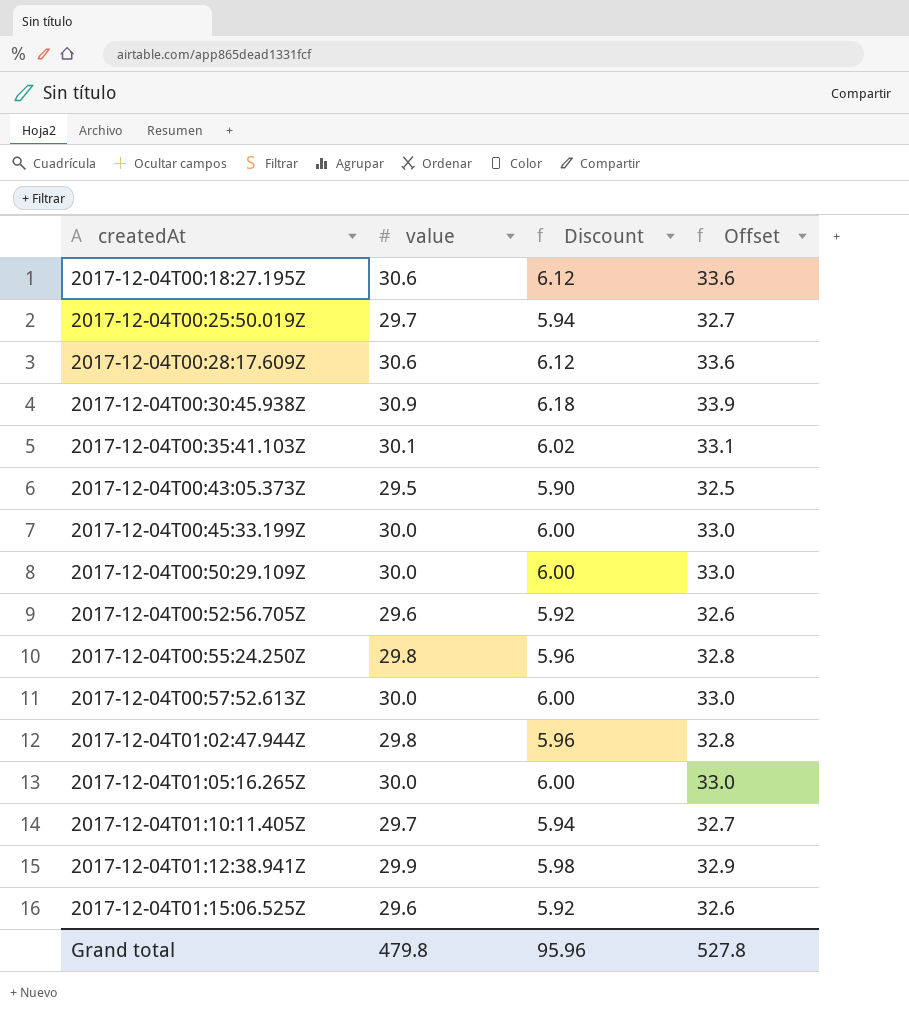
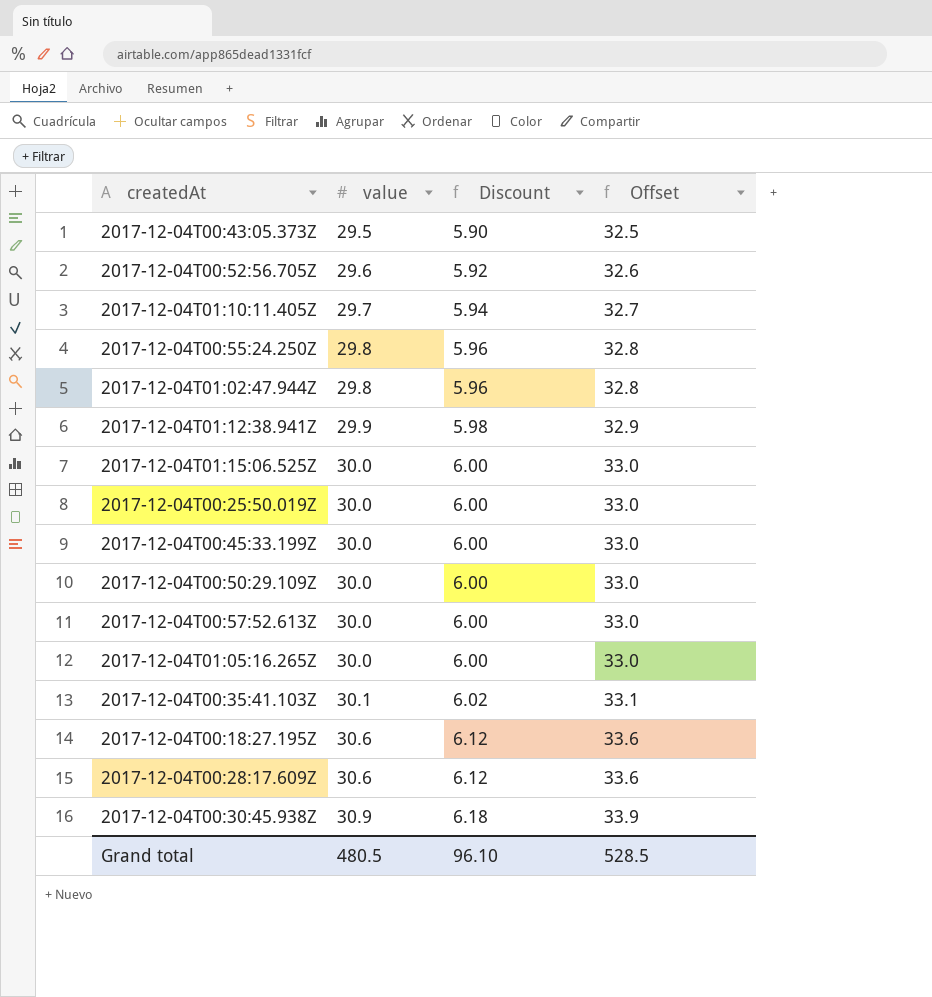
row order: createdAt ascending -> value ascending
2017-12-04T01:15:06.525Z | value: 29.6 -> 30.0
2017-12-04T01:15:06.525Z | Discount: 5.92 -> 6.00
2017-12-04T01:15:06.525Z | Offset: 32.6 -> 33.0
2017-12-04T00:25:50.019Z | value: 29.7 -> 30.0
2017-12-04T00:25:50.019Z | Discount: 5.94 -> 6.00
2017-12-04T00:25:50.019Z | Offset: 32.7 -> 33.0
Grand total | value: 479.8 -> 480.5
Grand total | Discount: 95.96 -> 96.10
Grand total | Offset: 527.8 -> 528.5

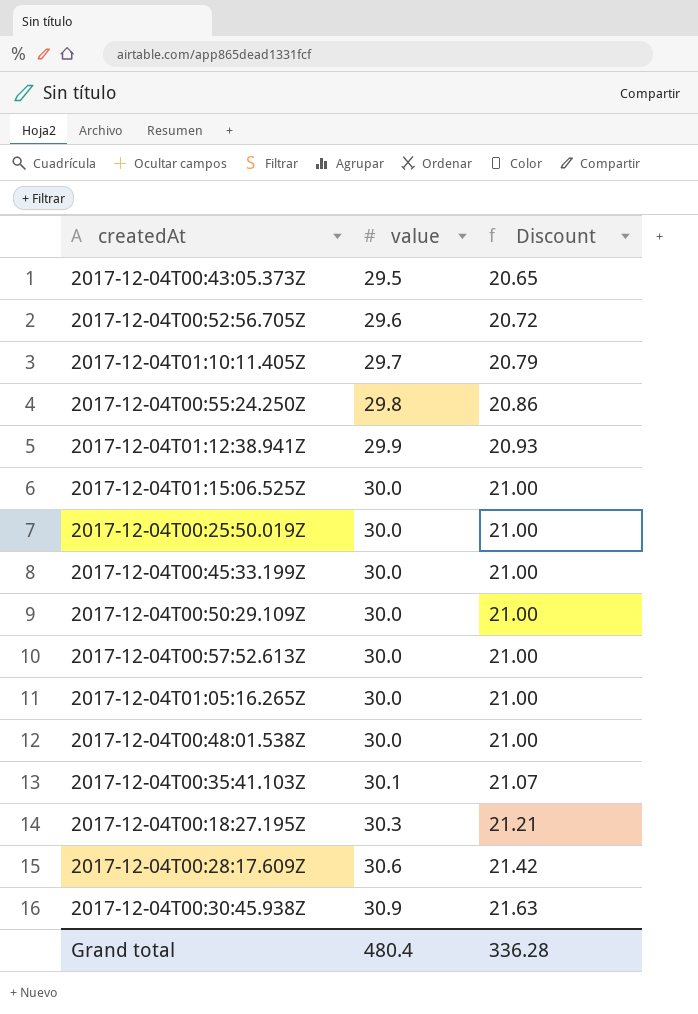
column Offset | formula: [value] + 3 -> none
column Discount | formula: [value] * 0.2 -> [value] * 0.7
row 2017-12-04T01:02:47.944Z: 29.8 | 5.96 | 32.8 -> none
row 2017-12-04T00:48:01.538Z: none -> 30.0 | 21.00
2017-12-04T00:18:27.195Z | value: 30.6 -> 30.3
Grand total | value: 480.5 -> 480.4
Grand total | Discount: 96.10 -> 336.28

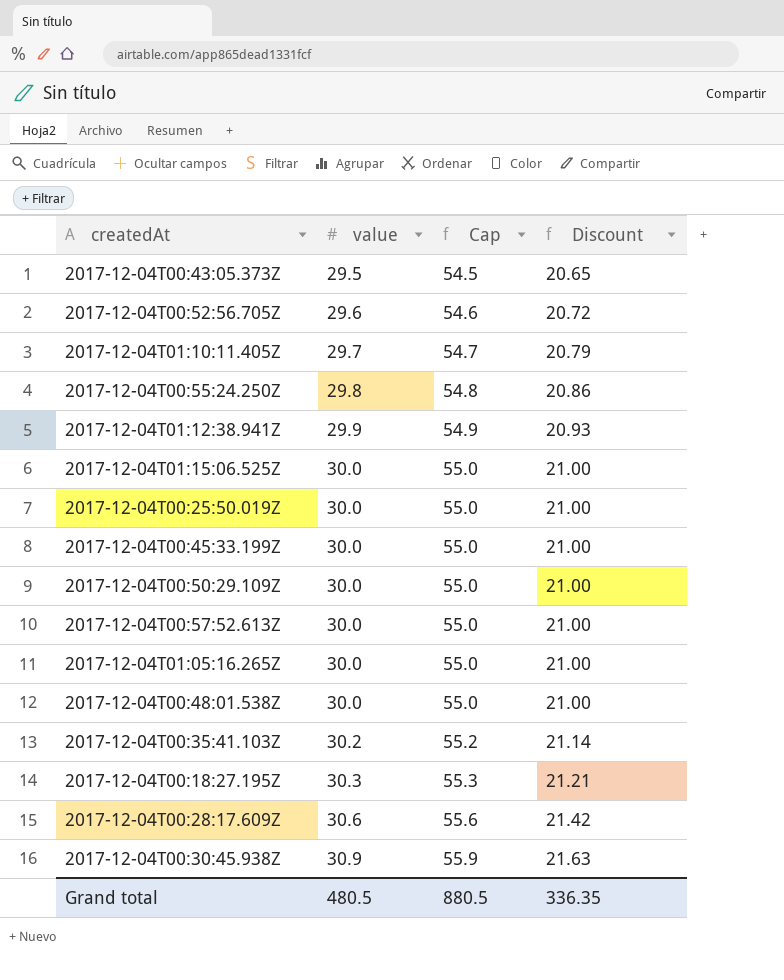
column Cap | formula: none -> [value] + 25
2017-12-04T00:35:41.103Z | value: 30.1 -> 30.2
2017-12-04T00:35:41.103Z | Discount: 21.07 -> 21.14
Grand total | value: 480.4 -> 480.5
Grand total | Discount: 336.28 -> 336.35

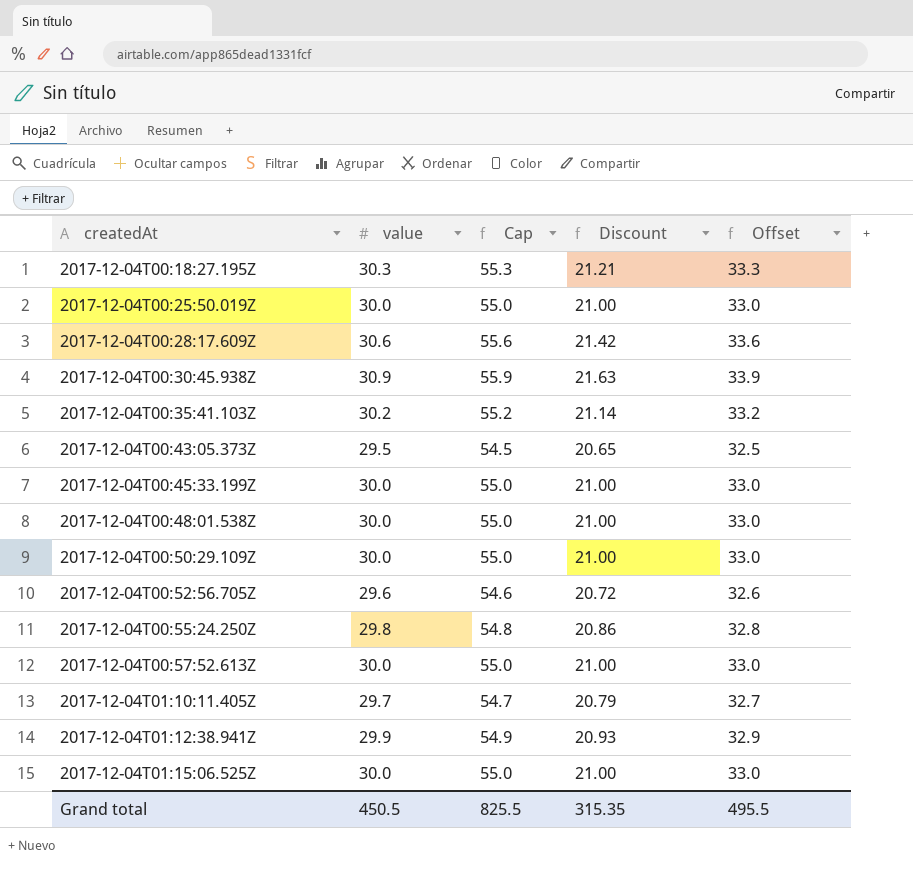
row order: value ascending -> createdAt ascending
column Offset | formula: none -> [value] + 3
row 2017-12-04T01:05:16.265Z: 30.0 | 55.0 | 21.00 -> none
Grand total | value: 480.5 -> 450.5
Grand total | Cap: 880.5 -> 825.5
Grand total | Discount: 336.35 -> 315.35

